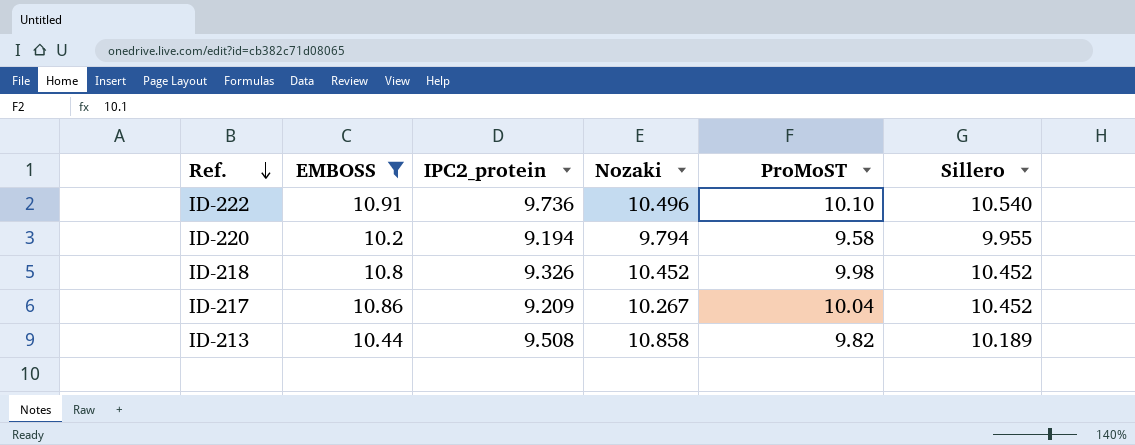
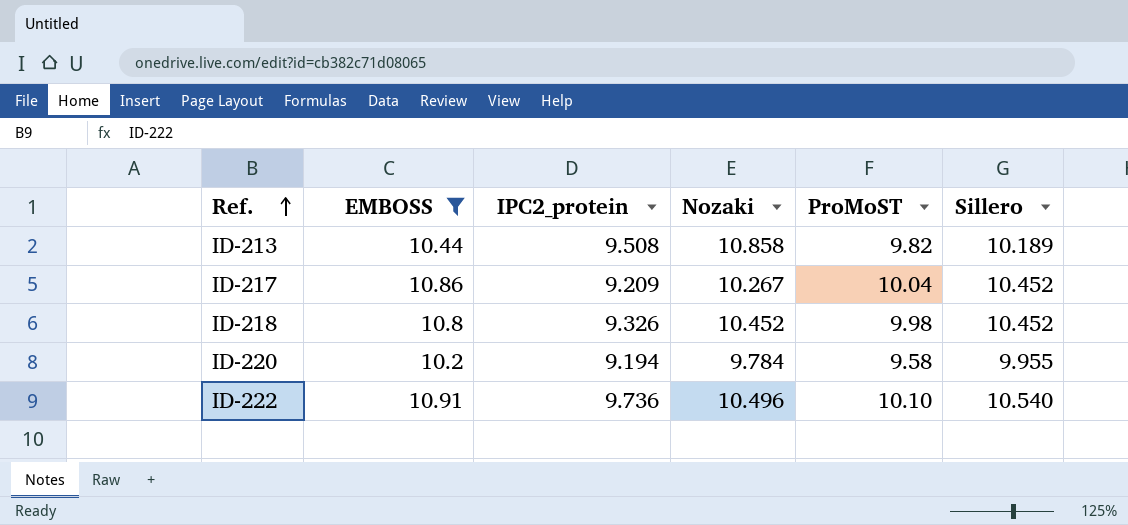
row order: Ref. descending -> Ref. ascending
ID-220 | Nozaki: 9.794 -> 9.784

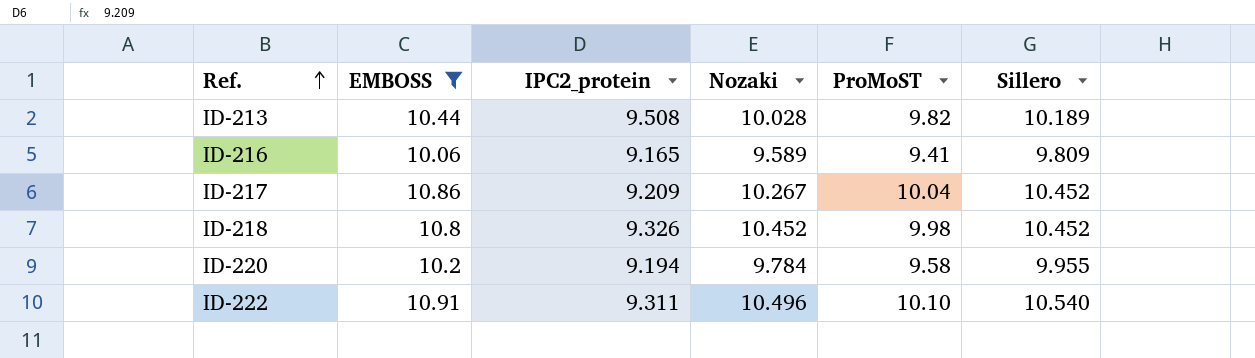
ID-213 | Nozaki: 10.858 -> 10.028
row ID-216: none -> 10.06 | 9.165 | 9.589 | 9.41 | 9.809
ID-222 | IPC2_protein: 9.736 -> 9.311

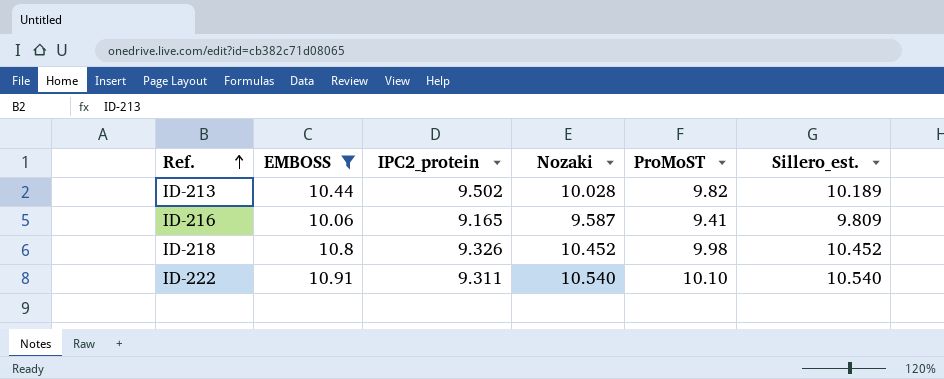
column name: Sillero -> Sillero_est.
row ID-217: 10.86 | 9.209 | 10.267 | 10.04 | 10.452 -> none
row ID-220: 10.2 | 9.194 | 9.784 | 9.58 | 9.955 -> none
ID-213 | IPC2_protein: 9.508 -> 9.502
ID-216 | Nozaki: 9.589 -> 9.587
ID-222 | Nozaki: 10.496 -> 10.540

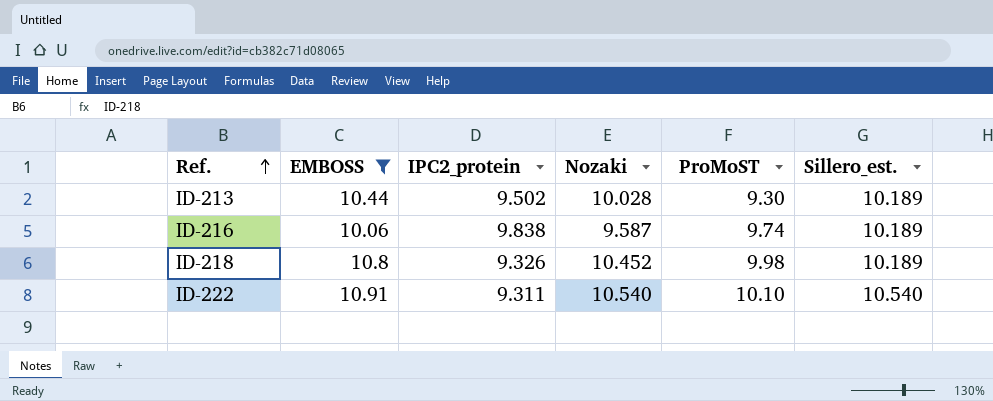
ID-213 | ProMoST: 9.82 -> 9.30
ID-216 | IPC2_protein: 9.165 -> 9.838
ID-216 | ProMoST: 9.41 -> 9.74
ID-216 | Sillero_est.: 9.809 -> 10.189
ID-218 | Sillero_est.: 10.452 -> 10.189

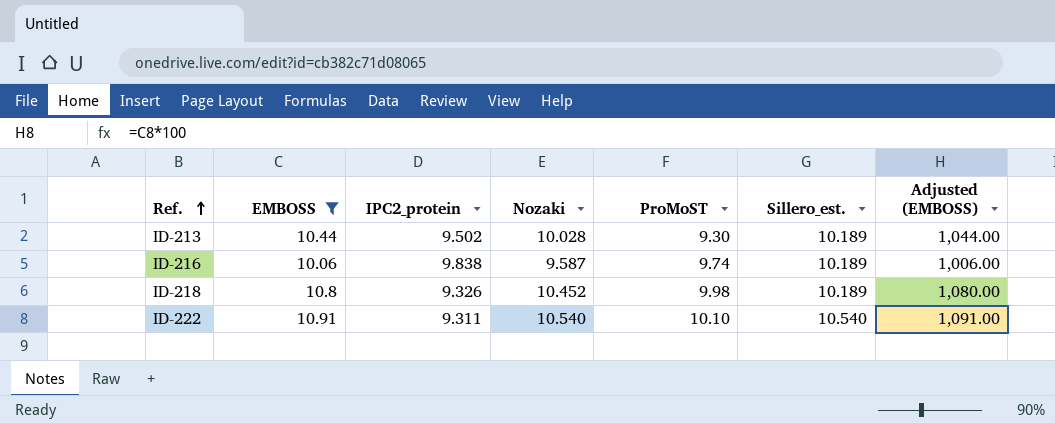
column Adjusted (EMBOSS) | formula: none -> [EMBOSS] * 100

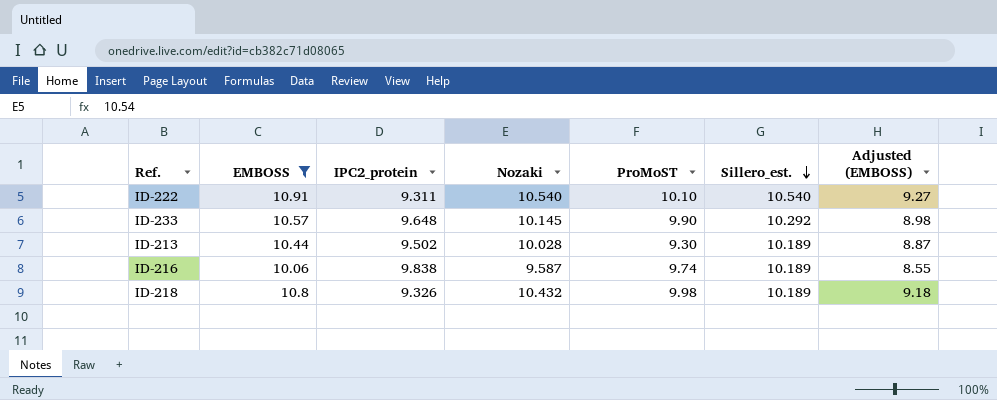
row order: Ref. ascending -> Sillero_est. descending
column Adjusted (EMBOSS) | formula: [EMBOSS] * 100 -> [EMBOSS] * 0.85
row ID-233: none -> 10.57 | 9.648 | 10.145 | 9.90 | 10.292 | 8.98
ID-218 | Nozaki: 10.452 -> 10.432

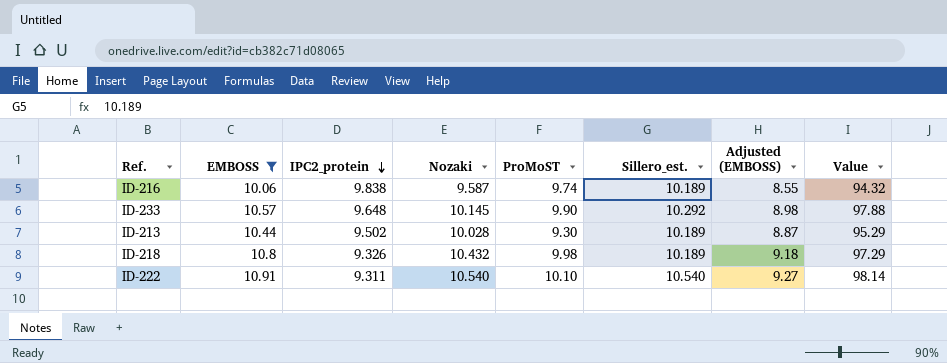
row order: Sillero_est. descending -> IPC2_protein descending
column Value | formula: none -> [IPC2_protein] * [Nozaki]

